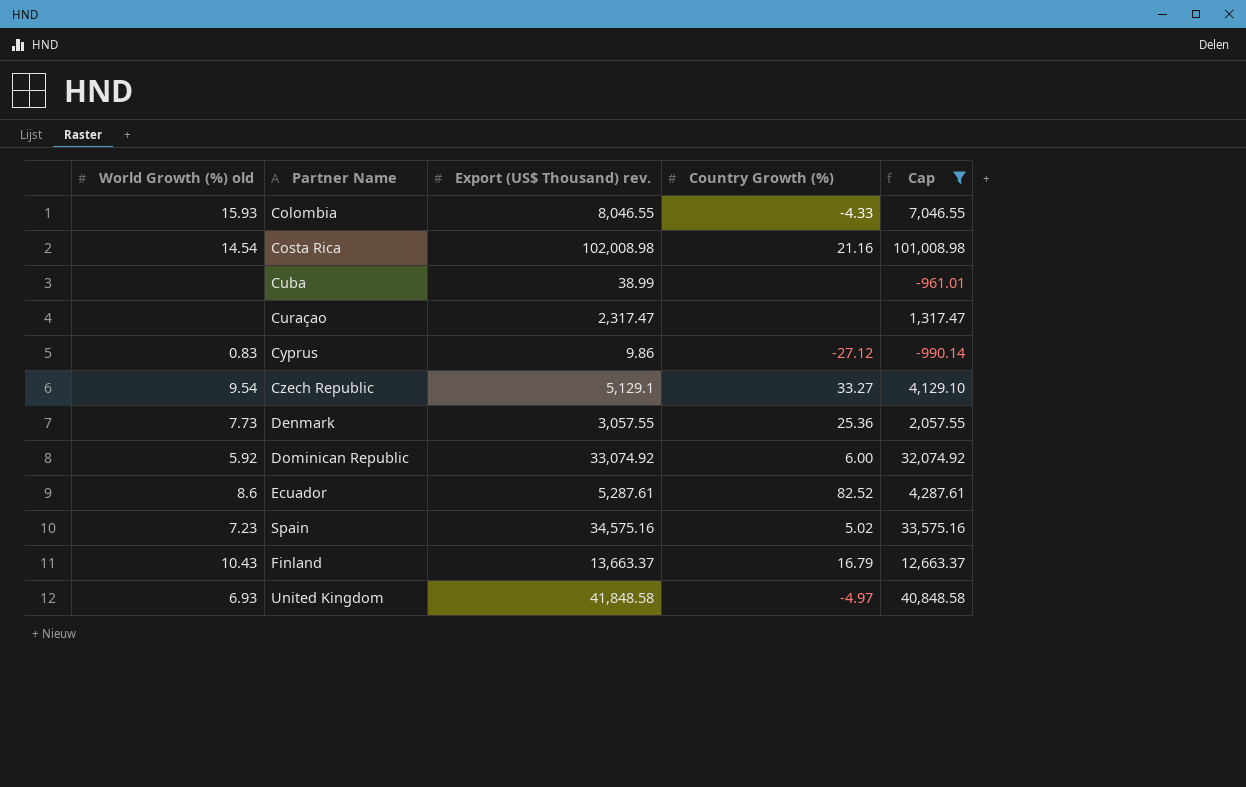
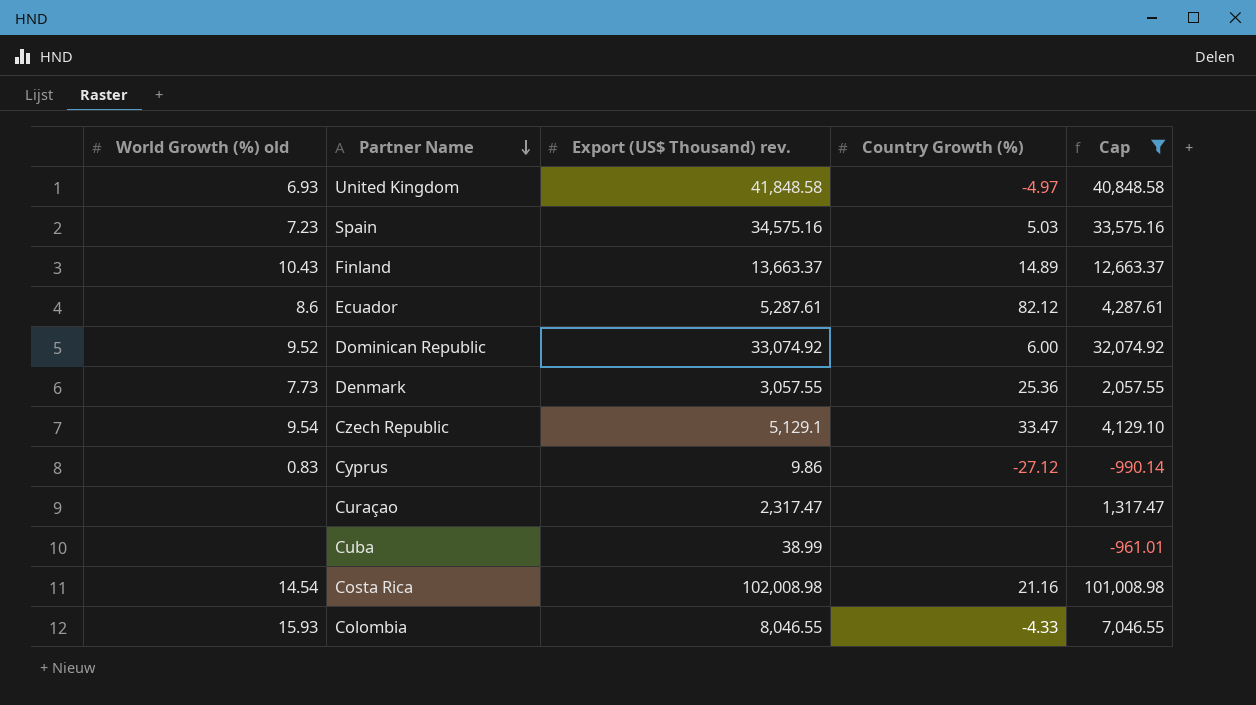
row order: none -> Partner Name descending
Spain | Country Growth (%): 5.02 -> 5.03
Finland | Country Growth (%): 16.79 -> 14.89
Ecuador | Country Growth (%): 82.52 -> 82.12
Dominican Republic | World Growth (%) old: 5.92 -> 9.52
Czech Republic | Country Growth (%): 33.27 -> 33.47

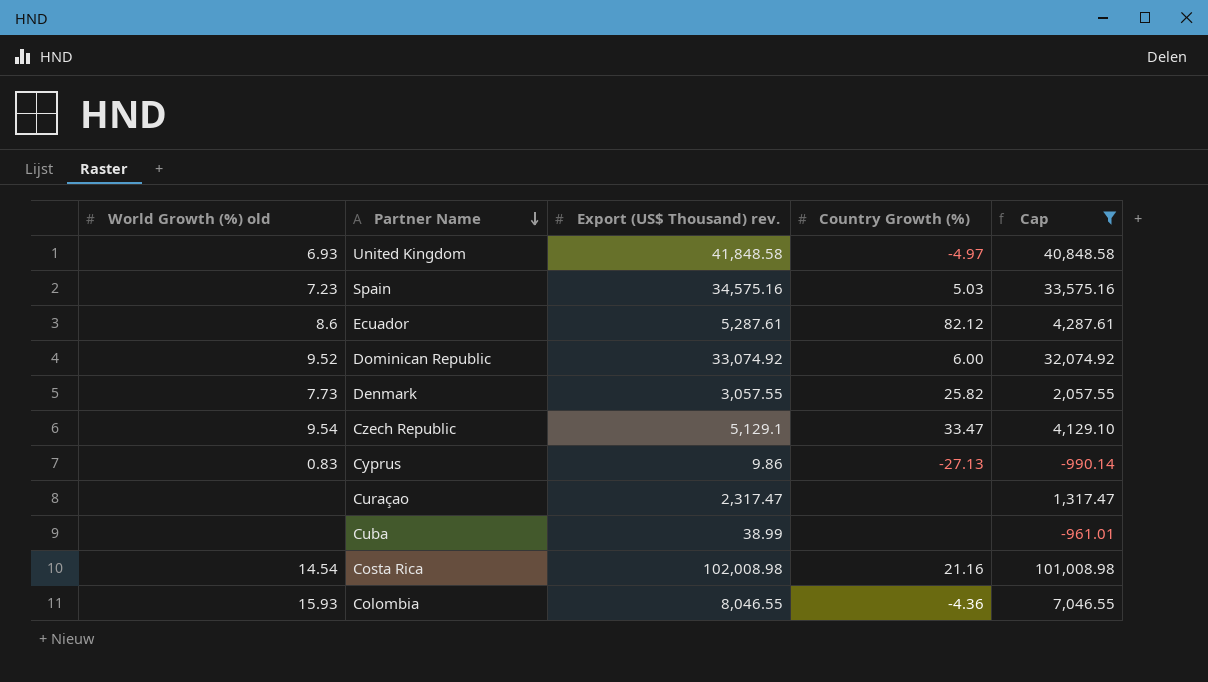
row Finland: 10.43 | 13,663.37 | 14.89 | 12,663.37 -> none
Denmark | Country Growth (%): 25.36 -> 25.82
Cyprus | Country Growth (%): -27.12 -> -27.13
Colombia | Country Growth (%): -4.33 -> -4.36

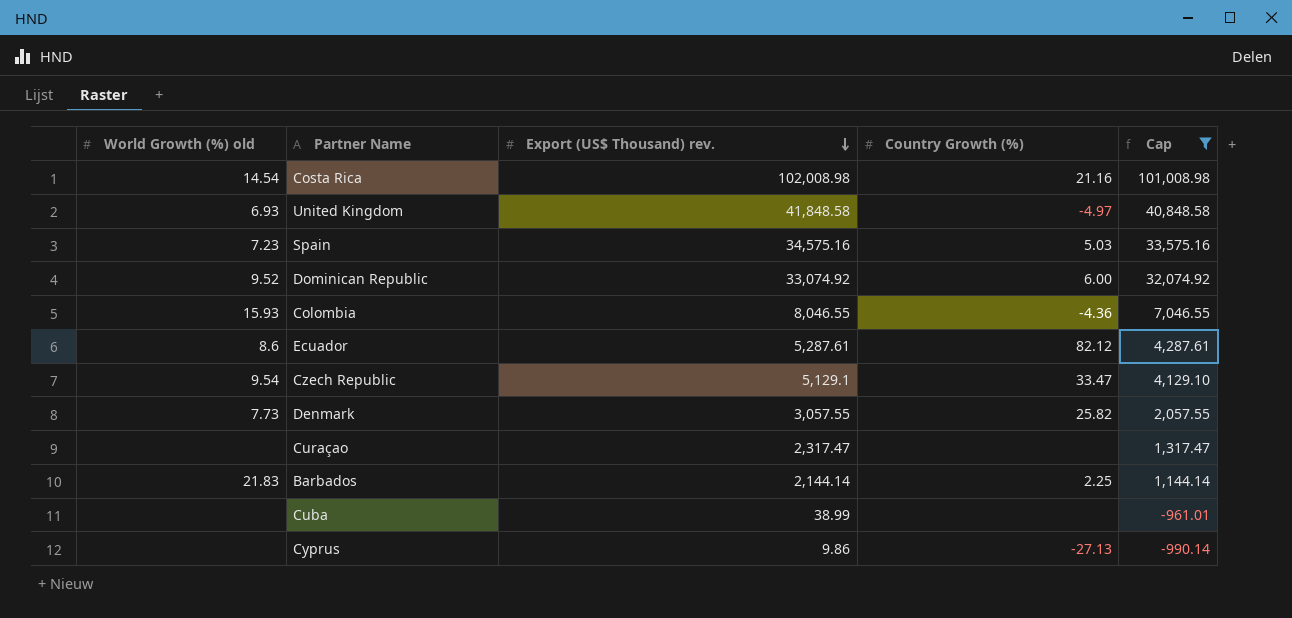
row order: Partner Name descending -> Export (US$ Thousand) rev. descending
row Barbados: none -> 21.83 | 2,144.14 | 2.25 | 1,144.14
Cyprus | World Growth (%) old: 0.83 -> none

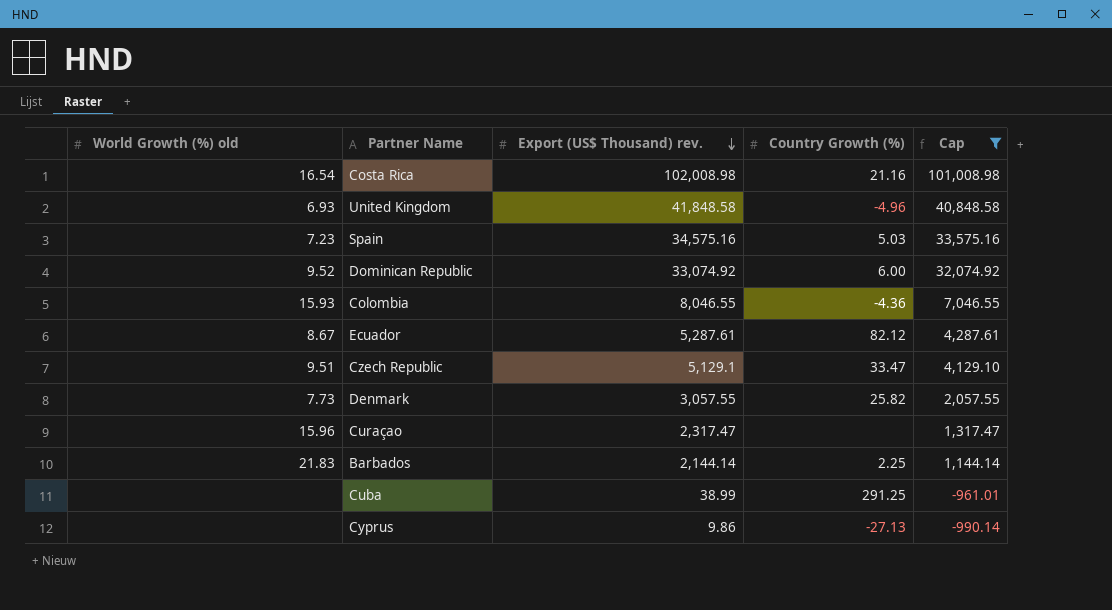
Costa Rica | World Growth (%) old: 14.54 -> 16.54
United Kingdom | Country Growth (%): -4.97 -> -4.96
Ecuador | World Growth (%) old: 8.6 -> 8.67
Czech Republic | World Growth (%) old: 9.54 -> 9.51
Curaçao | World Growth (%) old: none -> 15.96
Cuba | Country Growth (%): none -> 291.25

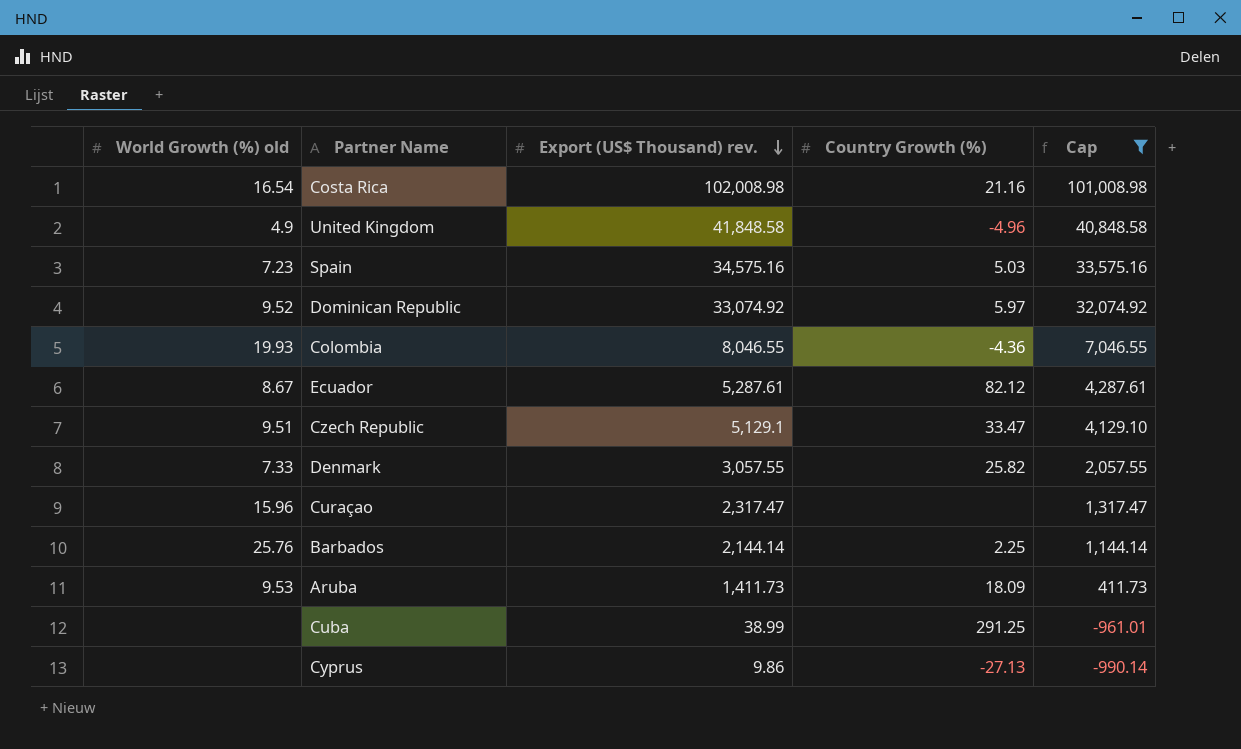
United Kingdom | World Growth (%) old: 6.93 -> 4.9
Dominican Republic | Country Growth (%): 6.00 -> 5.97
Colombia | World Growth (%) old: 15.93 -> 19.93
Denmark | World Growth (%) old: 7.73 -> 7.33
Barbados | World Growth (%) old: 21.83 -> 25.76
row Aruba: none -> 9.53 | 1,411.73 | 18.09 | 411.73

